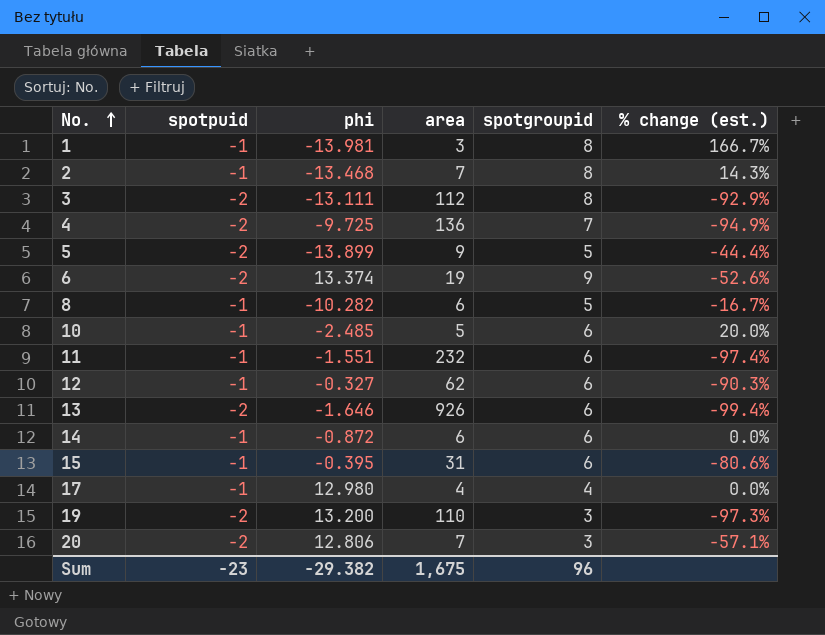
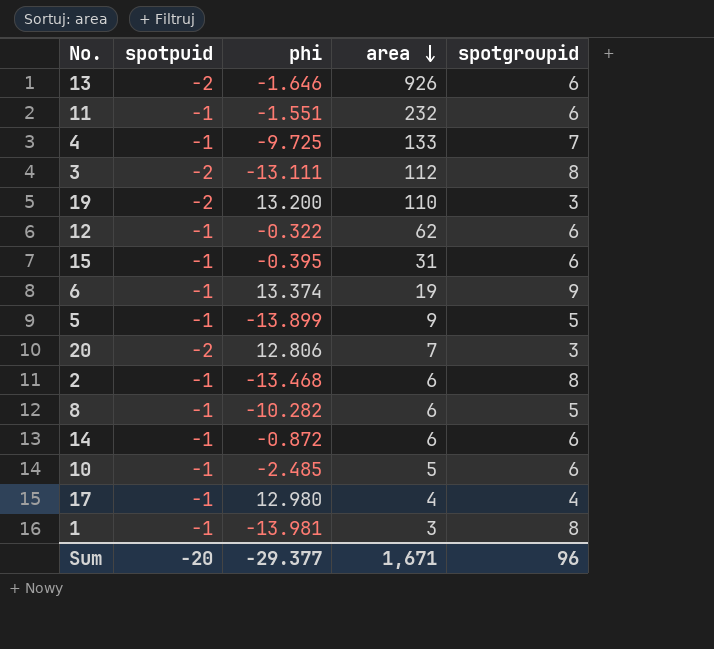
row order: No. ascending -> area descending
column % change (est.) | formula: ([spotgroupid] - [area]) / [area] -> none
4 | spotpuid: -2 -> -1
4 | area: 136 -> 133
12 | phi: -0.327 -> -0.322
6 | spotpuid: -2 -> -1
5 | spotpuid: -2 -> -1
2 | area: 7 -> 6
Sum | spotpuid: -23 -> -20
Sum | phi: -29.382 -> -29.377
Sum | area: 1,675 -> 1,671

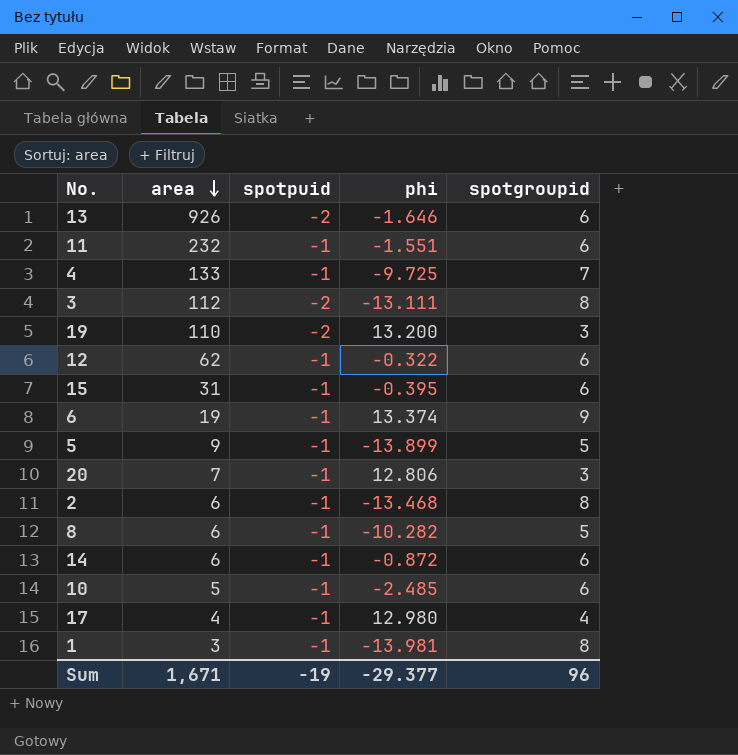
column area | position: 4 -> 2
20 | spotpuid: -2 -> -1
Sum | spotpuid: -20 -> -19

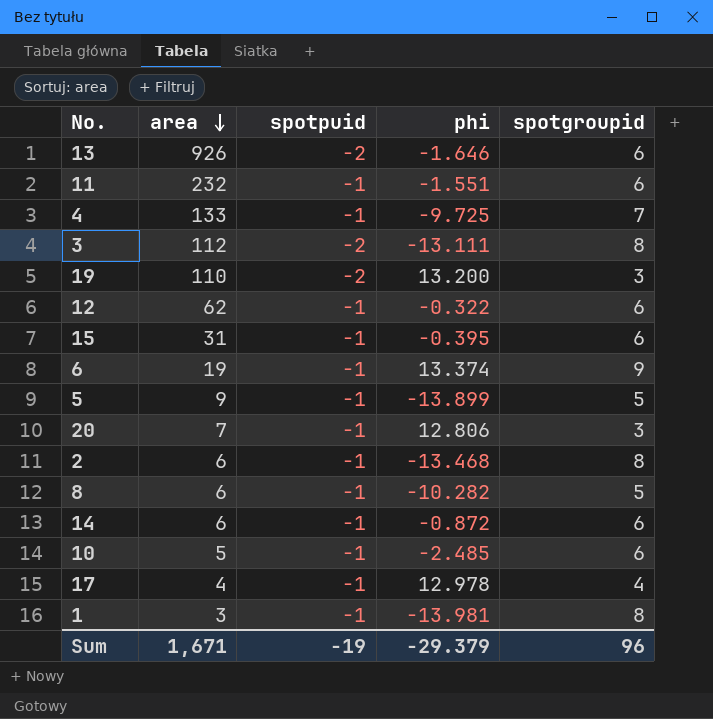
17 | phi: 12.980 -> 12.978
Sum | phi: -29.377 -> -29.379

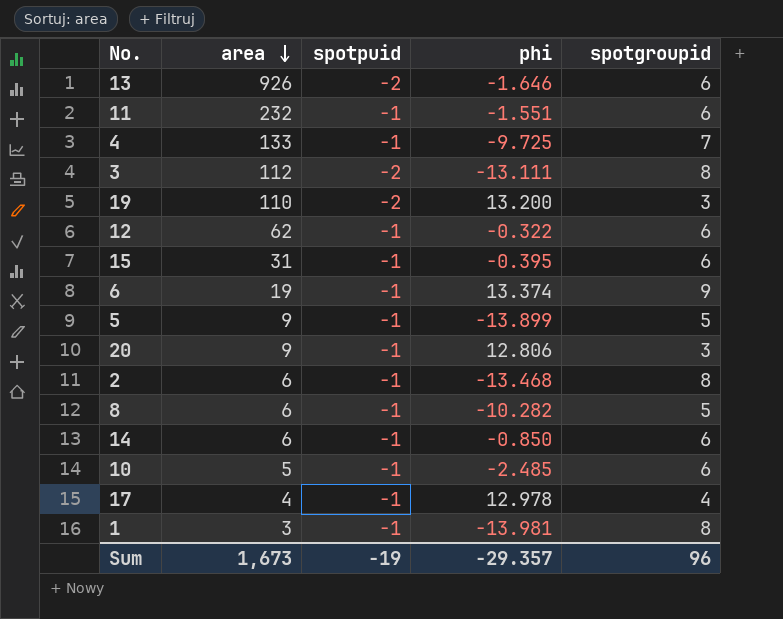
20 | area: 7 -> 9
14 | phi: -0.872 -> -0.850
Sum | area: 1,671 -> 1,673
Sum | phi: -29.379 -> -29.357

